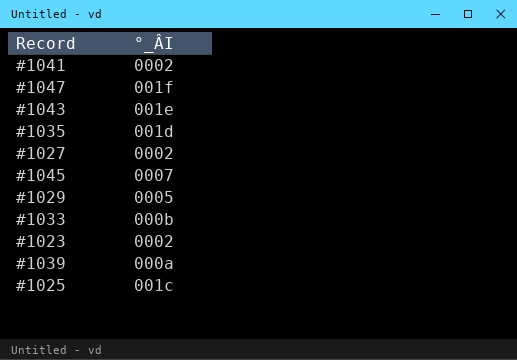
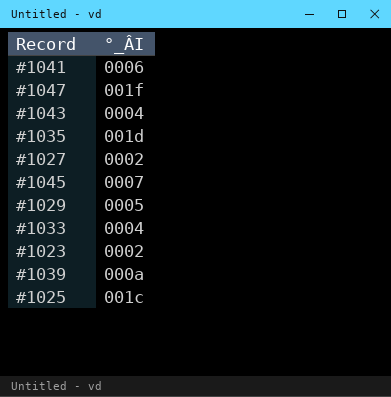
#1041 | °_ÂI: 0002 -> 0006
#1043 | °_ÂI: 001e -> 0004
#1033 | °_ÂI: 000b -> 0004

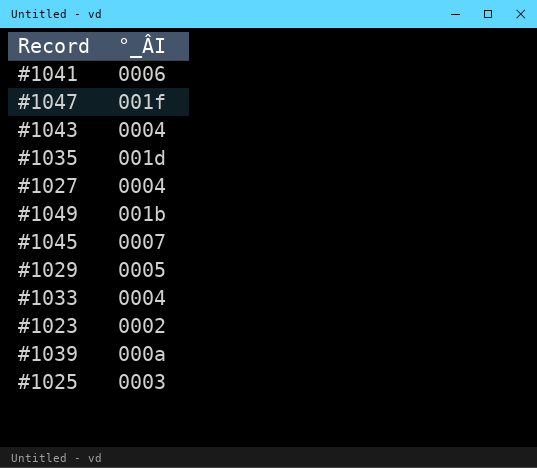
#1027 | °_ÂI: 0002 -> 0004
row #1049: none -> 001b
#1025 | °_ÂI: 001c -> 0003

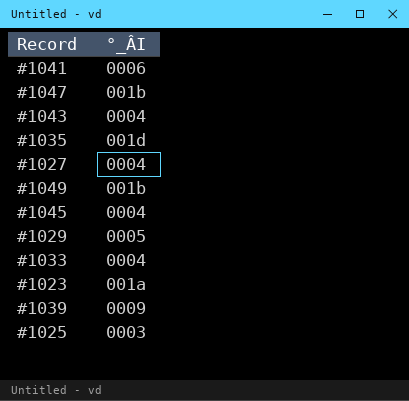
#1047 | °_ÂI: 001f -> 001b
#1045 | °_ÂI: 0007 -> 0004
#1023 | °_ÂI: 0002 -> 001a
#1039 | °_ÂI: 000a -> 0009

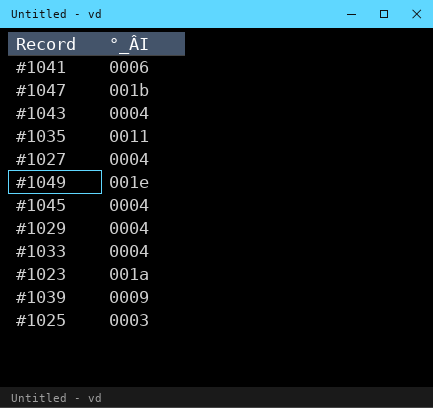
#1035 | °_ÂI: 001d -> 0011
#1049 | °_ÂI: 001b -> 001e
#1029 | °_ÂI: 0005 -> 0004

